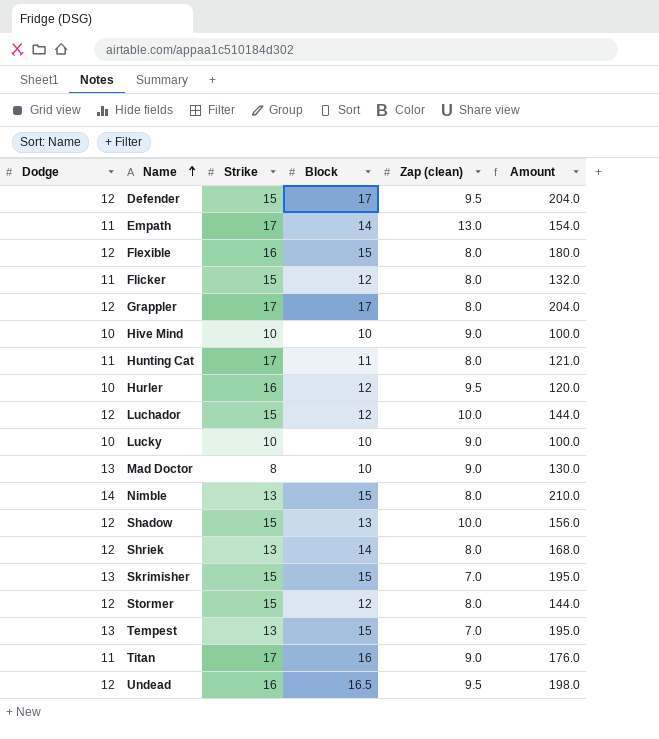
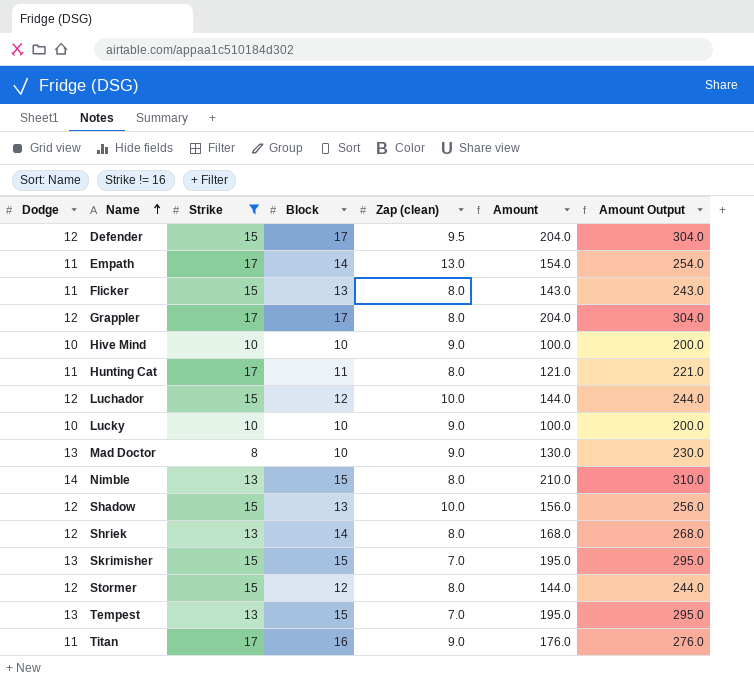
filter: none -> Strike != 16
column Amount Output | formula: none -> [Amount] + 100
Flicker | Block: 12 -> 13
Flicker | Amount: 132.0 -> 143.0

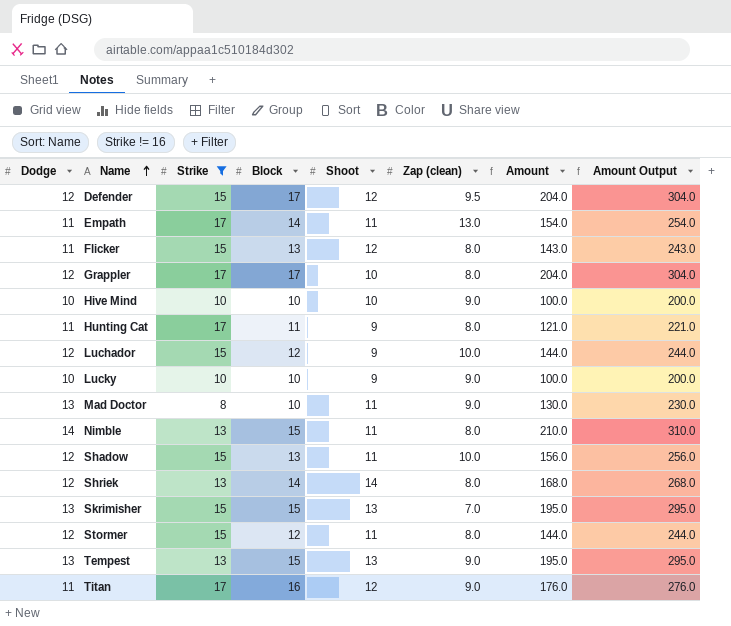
column Shoot | position: none -> 5
Tempest | Zap (clean): 7.0 -> 9.0

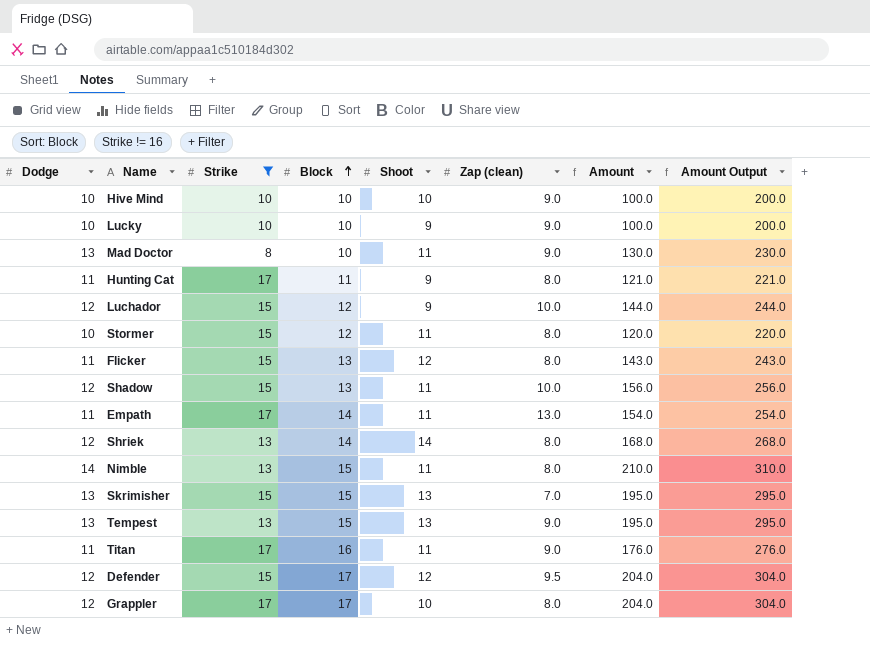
row order: Name ascending -> Block ascending
Stormer | Dodge: 12 -> 10
Stormer | Amount: 144.0 -> 120.0
Stormer | Amount Output: 244.0 -> 220.0
Titan | Shoot: 12 -> 11

